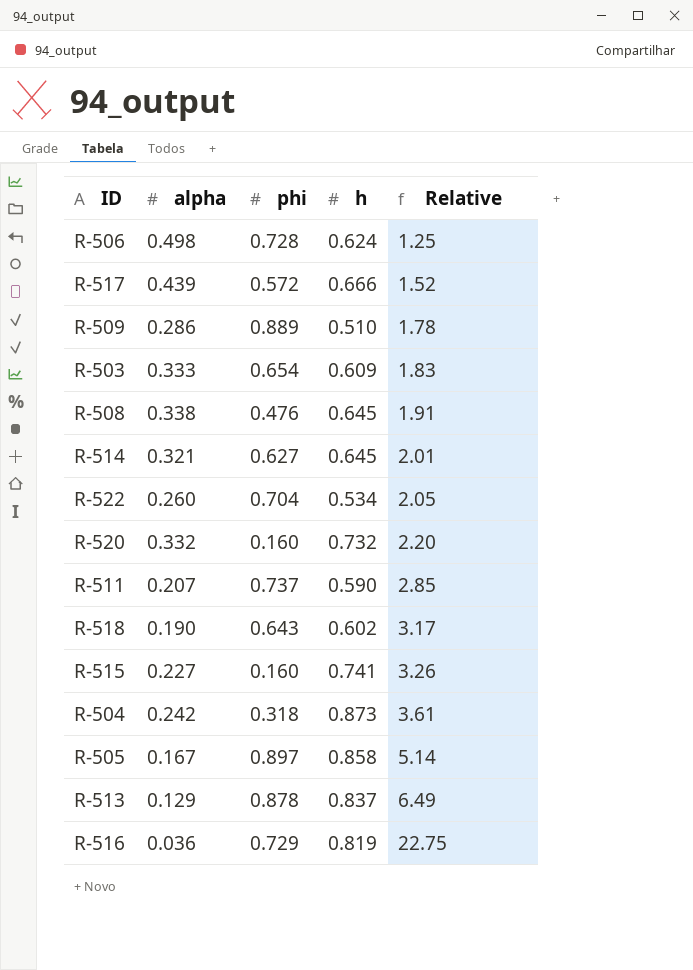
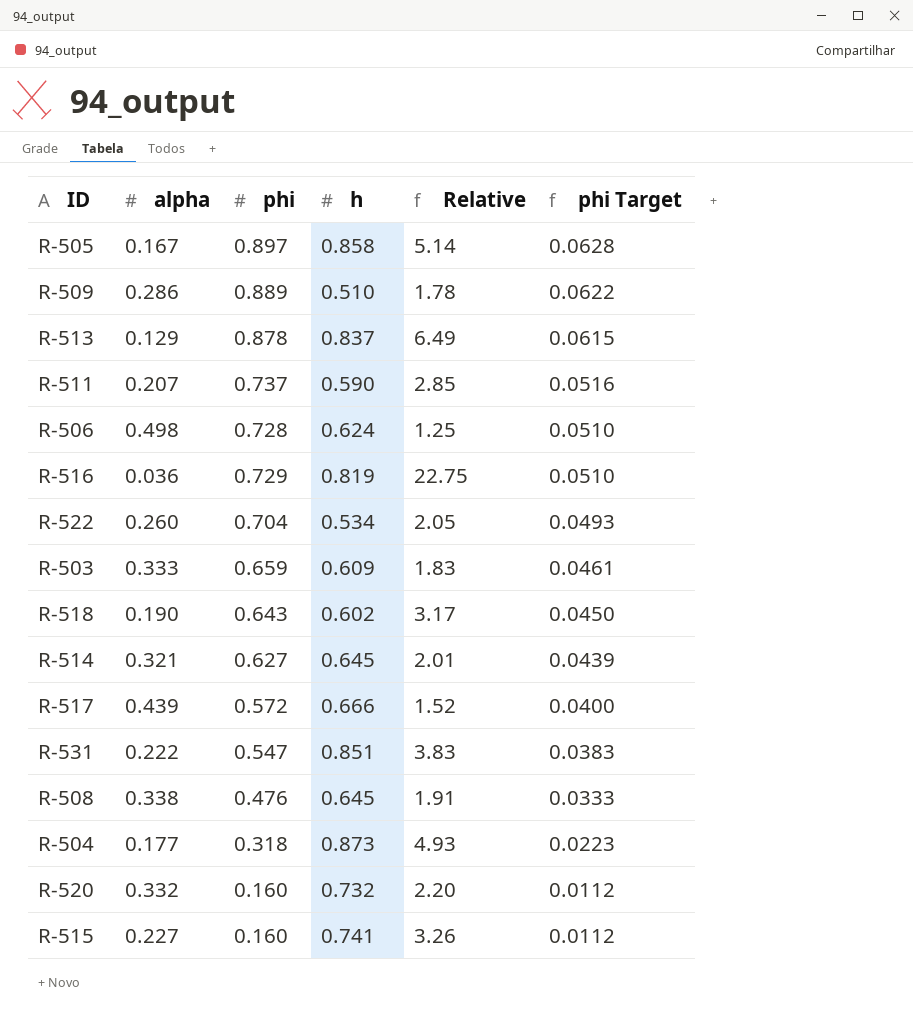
row order: Relative ascending -> phi Target descending
column phi Target | formula: none -> [phi] * 0.07
R-503 | phi: 0.654 -> 0.659
row R-531: none -> 0.222 | 0.547 | 0.851 | 3.83 | 0.0383
R-504 | alpha: 0.242 -> 0.177
R-504 | Relative: 3.61 -> 4.93

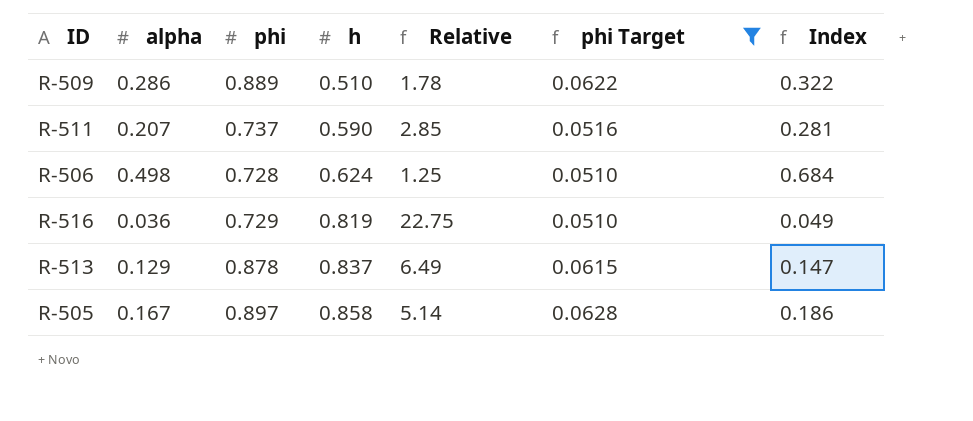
filter: none -> phi Target >= 0.0510
row order: phi Target descending -> h ascending
column Index | formula: none -> [alpha] / [phi]

